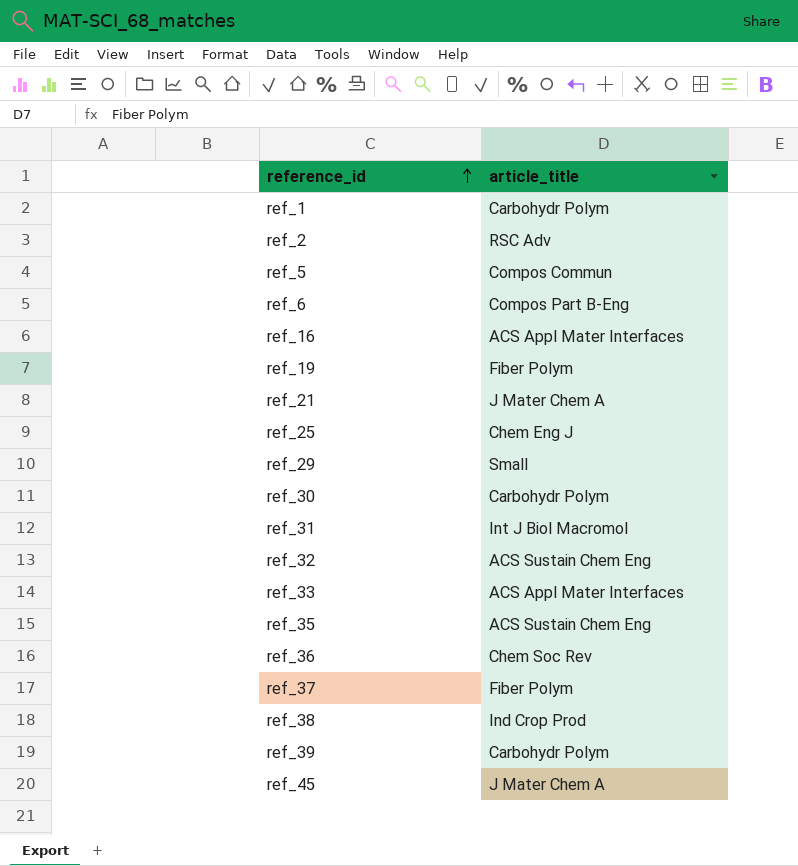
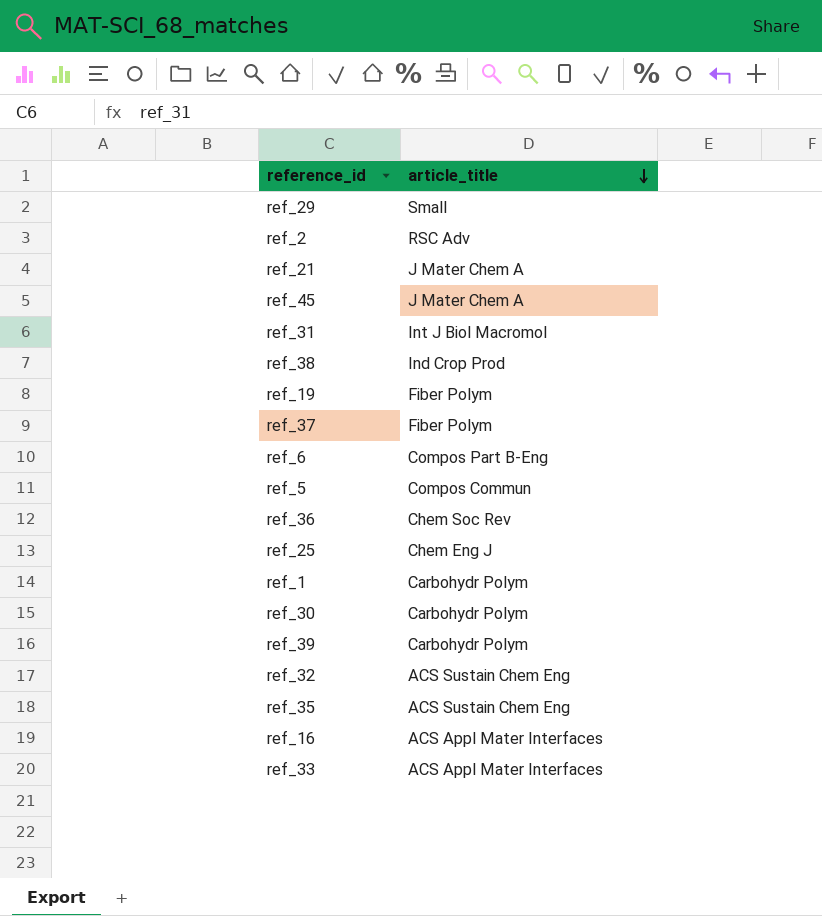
row order: reference_id ascending -> article_title descending

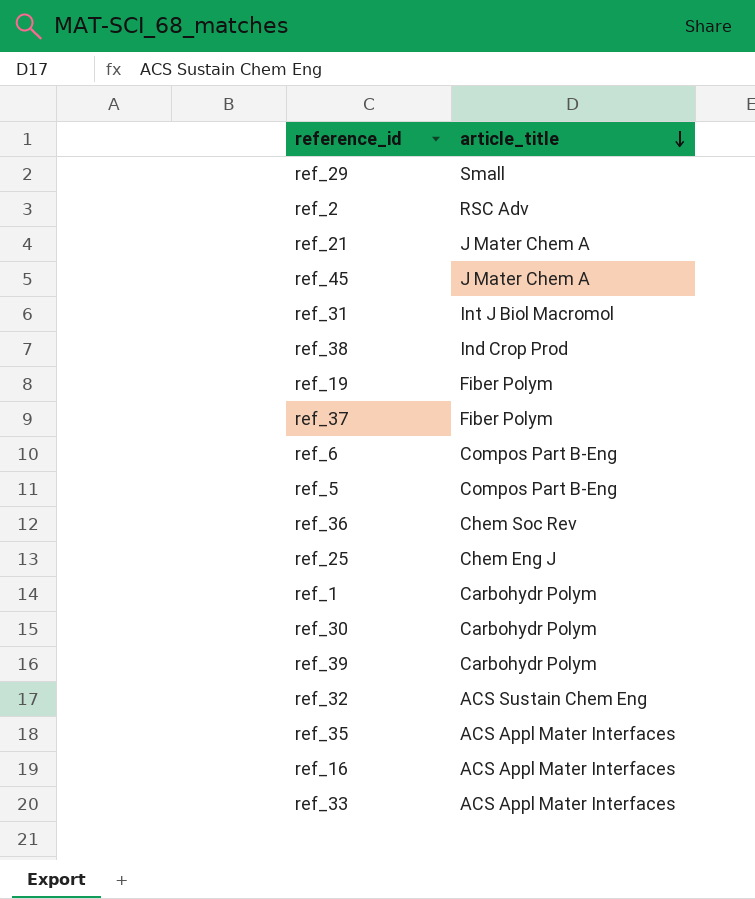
ref_5 | article_title: Compos Commun -> Compos Part B-Eng
ref_35 | article_title: ACS Sustain Chem Eng -> ACS Appl Mater Interfaces

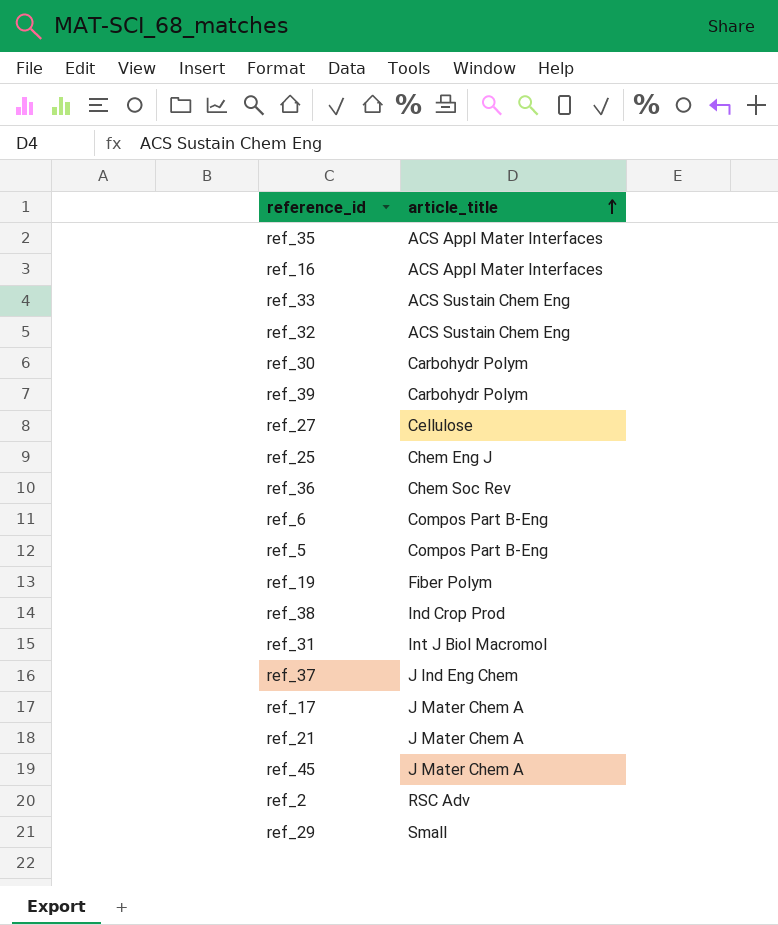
row order: article_title descending -> article_title ascending
row ref_1: Carbohydr Polym -> none
ref_33 | article_title: ACS Appl Mater Interfaces -> ACS Sustain Chem Eng
row ref_27: none -> Cellulose
ref_37 | article_title: Fiber Polym -> J Ind Eng Chem
row ref_17: none -> J Mater Chem A

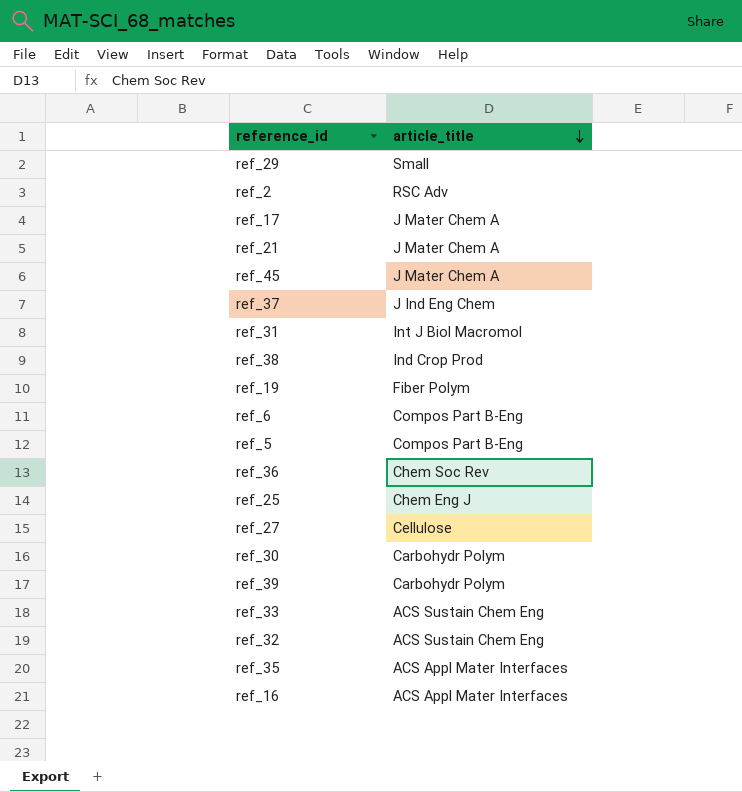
row order: article_title ascending -> article_title descending

